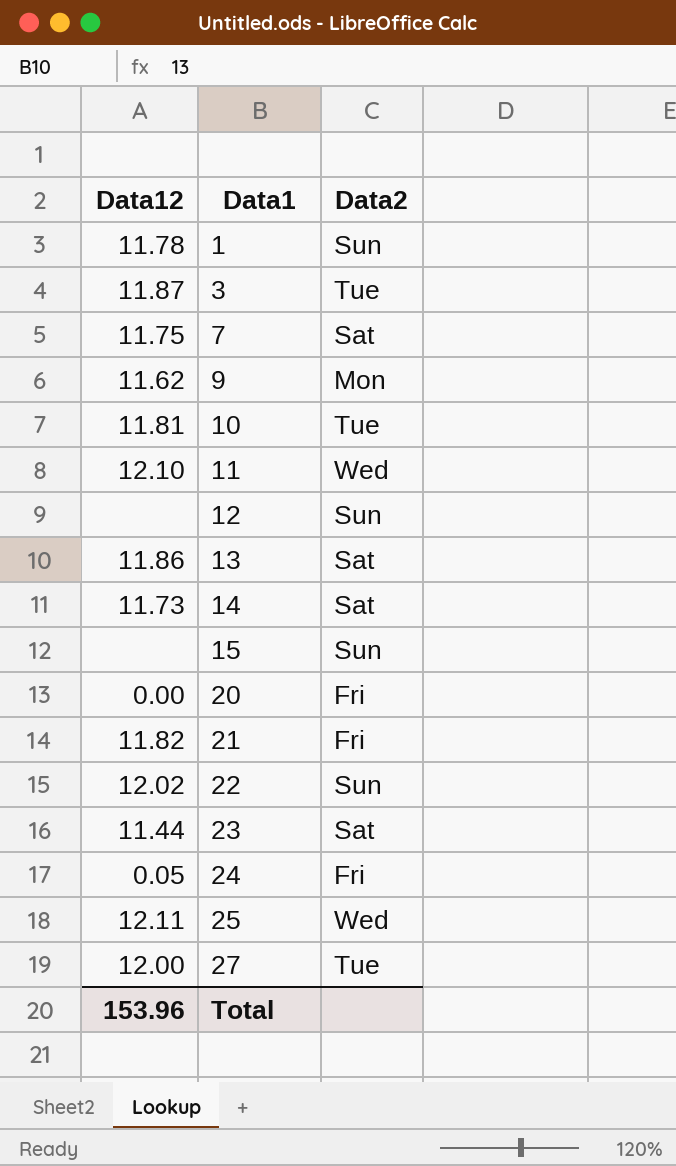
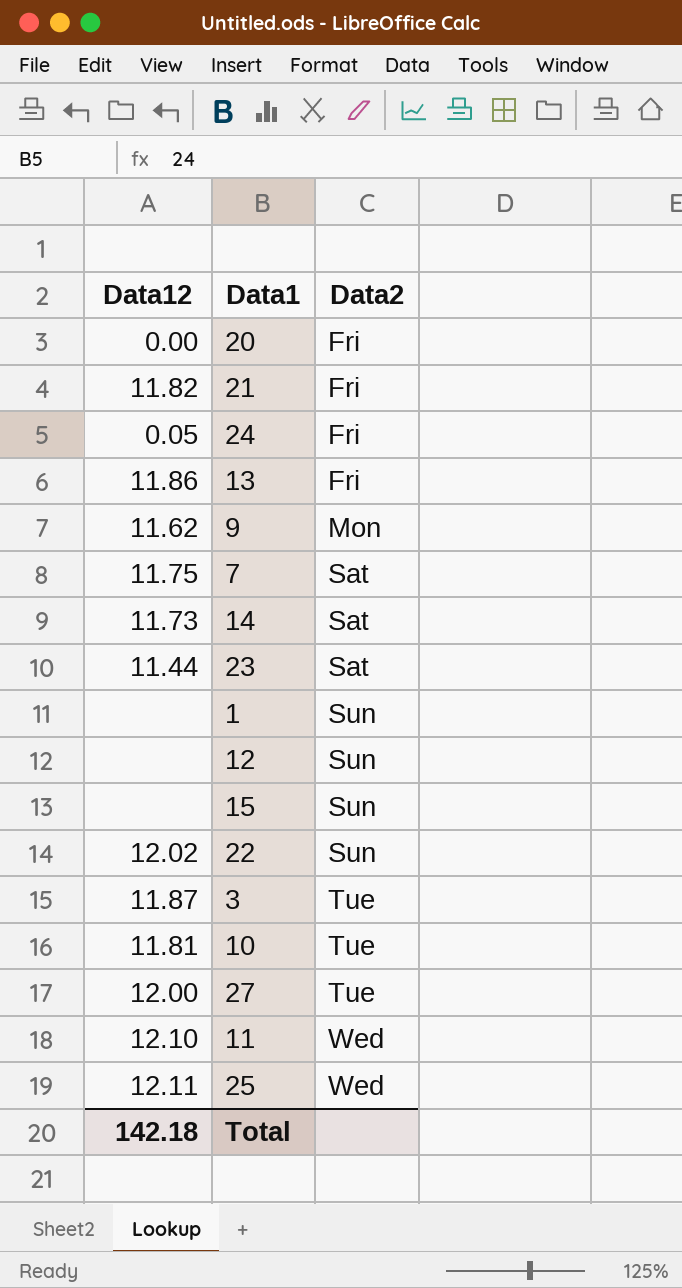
row order: Data1 ascending -> Data2 ascending
13 | Data2: Sat -> Fri
1 | Data12: 11.78 -> none
Total | Data12: 153.96 -> 142.18

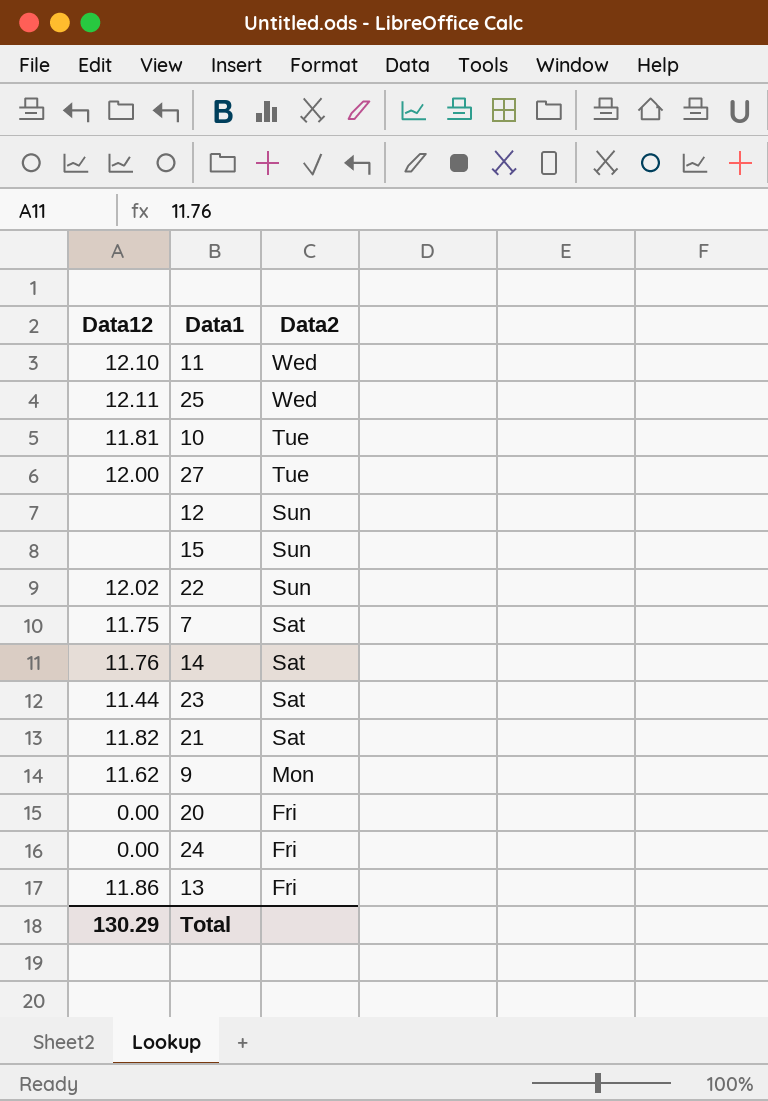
row order: Data2 ascending -> Data2 descending
row 1: none | Sun -> none
row 3: 11.87 | Tue -> none
14 | Data12: 11.73 -> 11.76
21 | Data2: Fri -> Sat
24 | Data12: 0.05 -> 0.00
Total | Data12: 142.18 -> 130.29

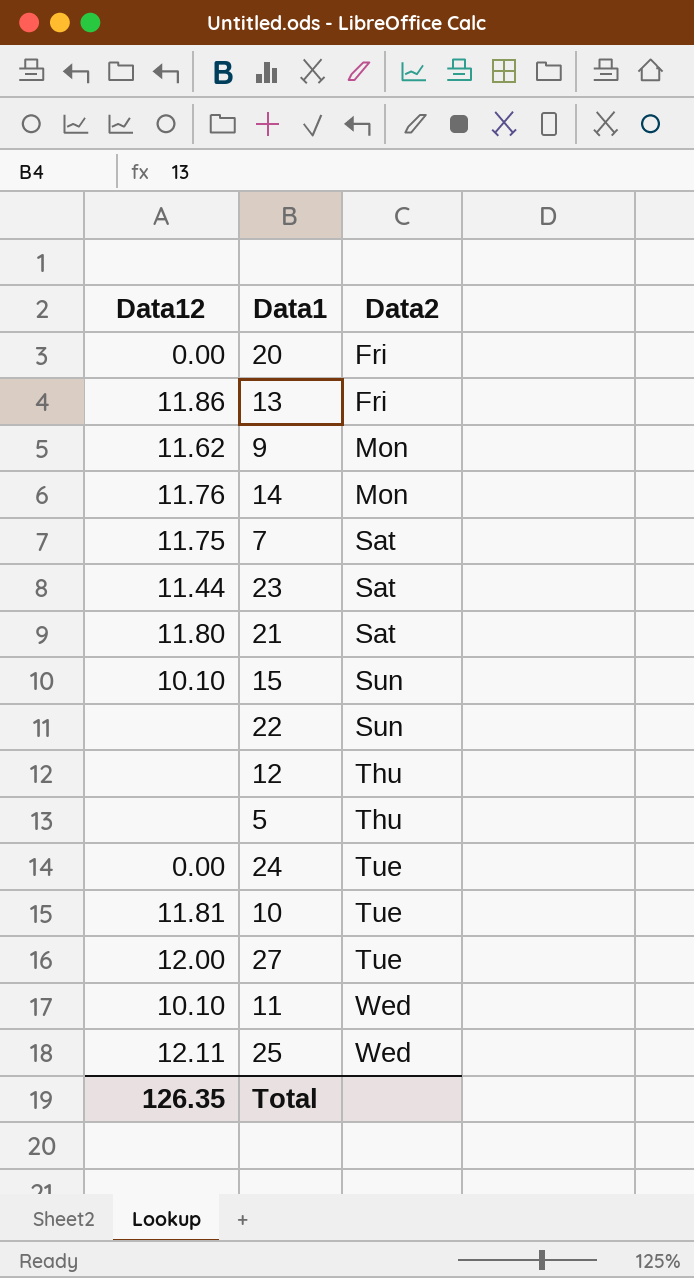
row order: Data2 descending -> Data2 ascending
14 | Data2: Sat -> Mon
21 | Data12: 11.82 -> 11.80
15 | Data12: none -> 10.10
22 | Data12: 12.02 -> none
12 | Data2: Sun -> Thu
row 5: none -> none | Thu
24 | Data2: Fri -> Tue
11 | Data12: 12.10 -> 10.10
Total | Data12: 130.29 -> 126.35

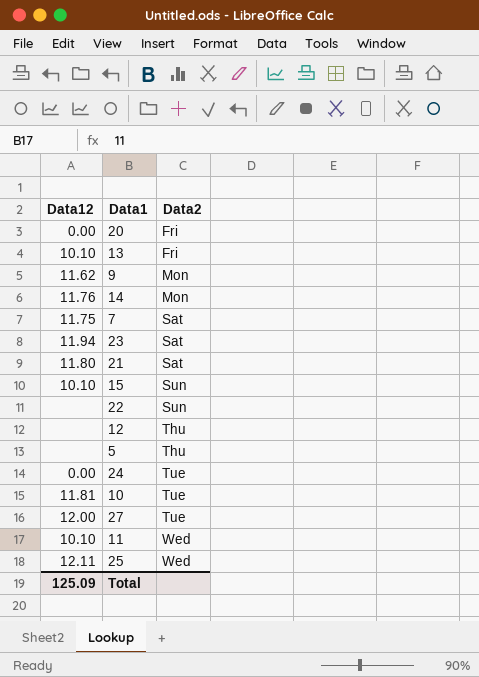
13 | Data12: 11.86 -> 10.10
23 | Data12: 11.44 -> 11.94
Total | Data12: 126.35 -> 125.09

